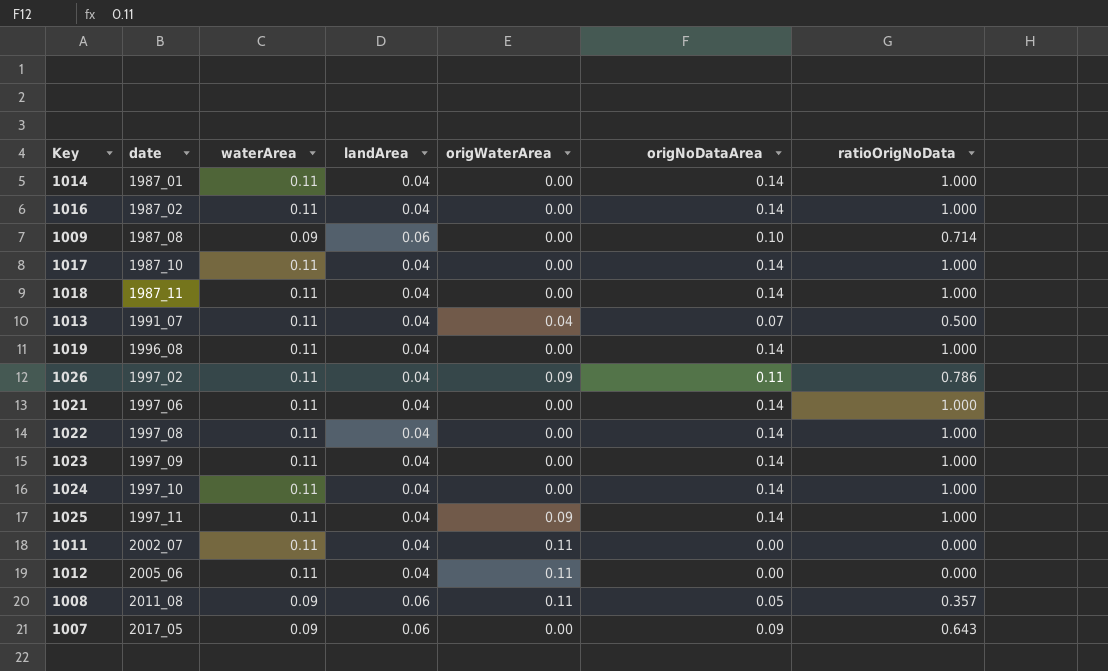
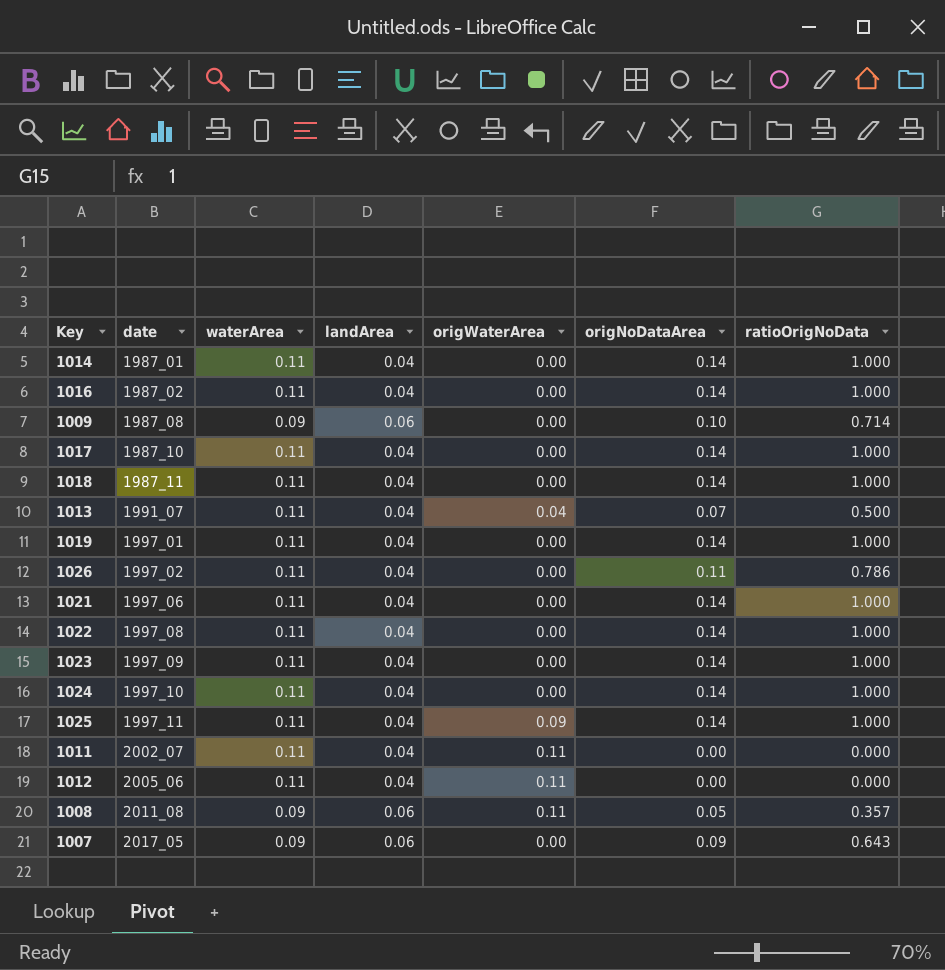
1019 | date: 1996_08 -> 1997_01
1026 | origWaterArea: 0.09 -> 0.00

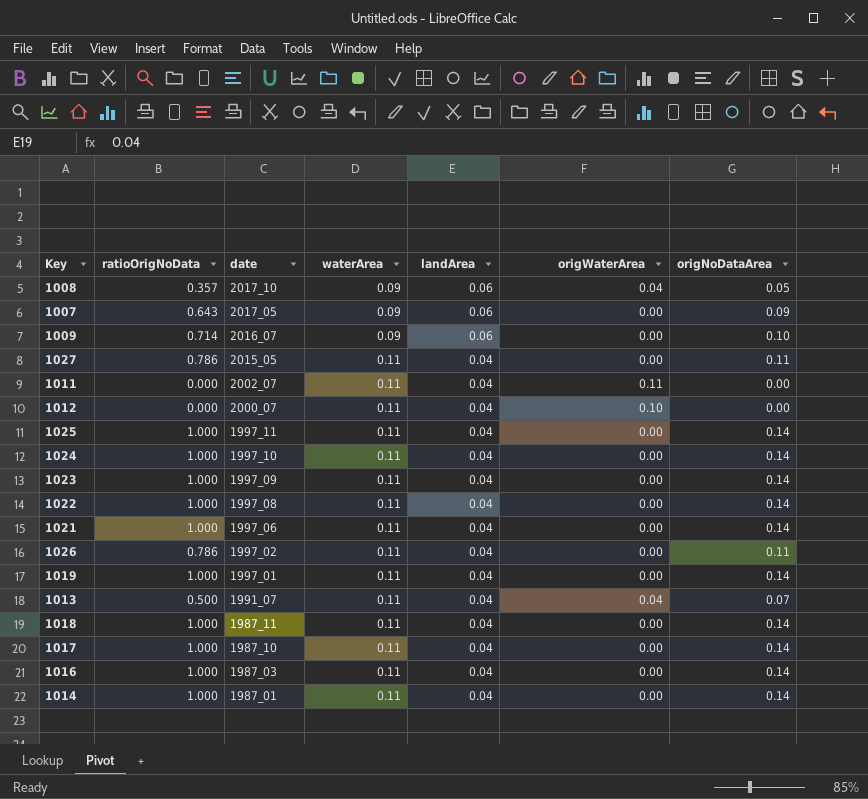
row order: date ascending -> date descending
column ratioOrigNoData | position: 7 -> 2
1008 | date: 2011_08 -> 2017_10
1008 | origWaterArea: 0.11 -> 0.04
1009 | date: 1987_08 -> 2016_07
row 1027: none -> 0.786 | 2015_05 | 0.11 | 0.04 | 0.00 | 0.11
1012 | date: 2005_06 -> 2000_07
1012 | origWaterArea: 0.11 -> 0.10
1025 | origWaterArea: 0.09 -> 0.00
1016 | date: 1987_02 -> 1987_03

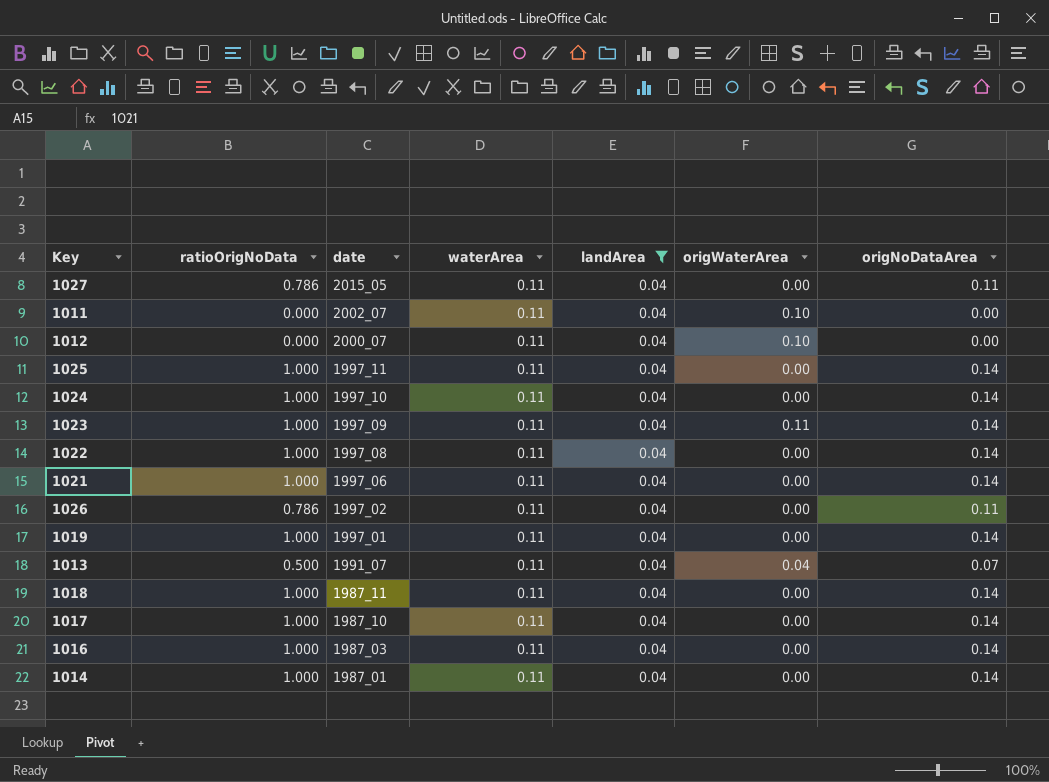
filter: none -> landArea = 0.04
1011 | origWaterArea: 0.11 -> 0.10
1023 | origWaterArea: 0.00 -> 0.11

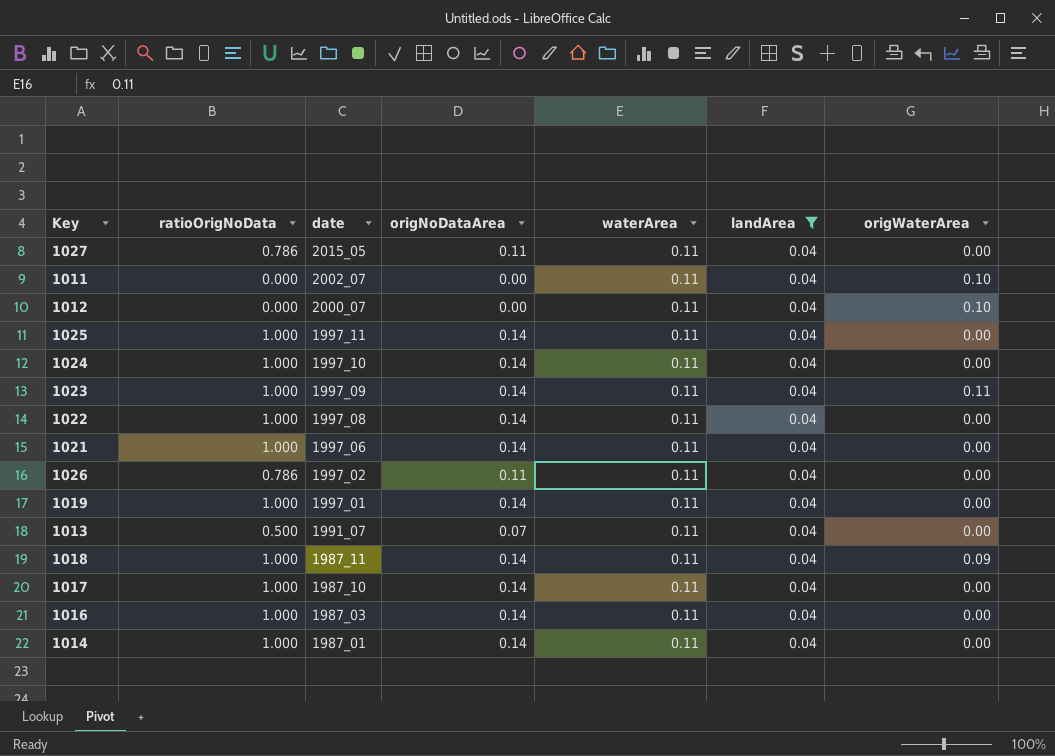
column origNoDataArea | position: 7 -> 4
1013 | origWaterArea: 0.04 -> 0.00
1018 | origWaterArea: 0.00 -> 0.09

